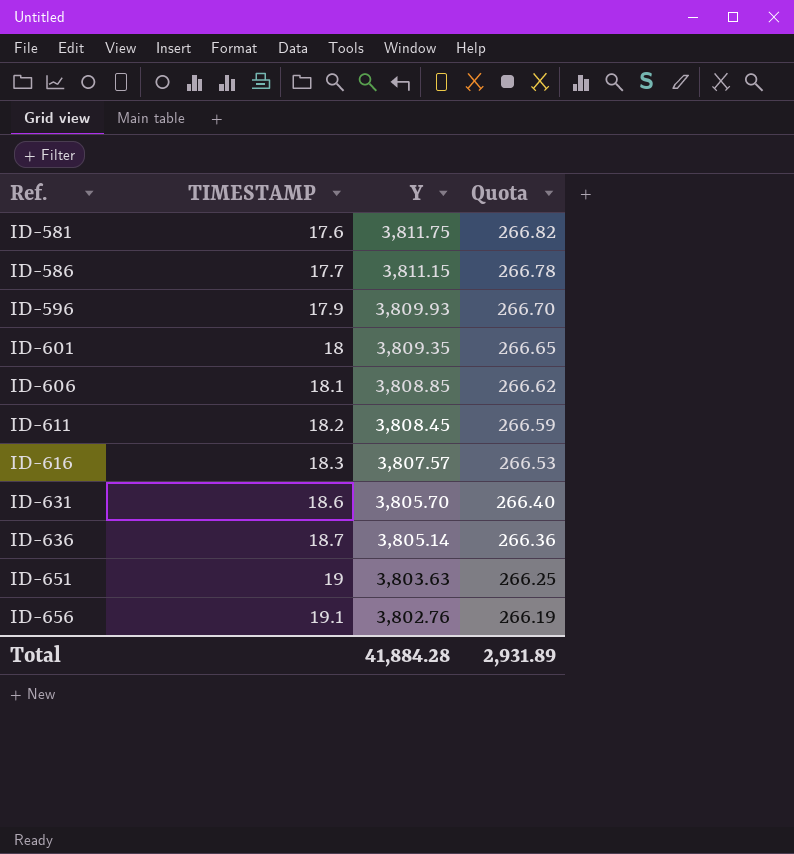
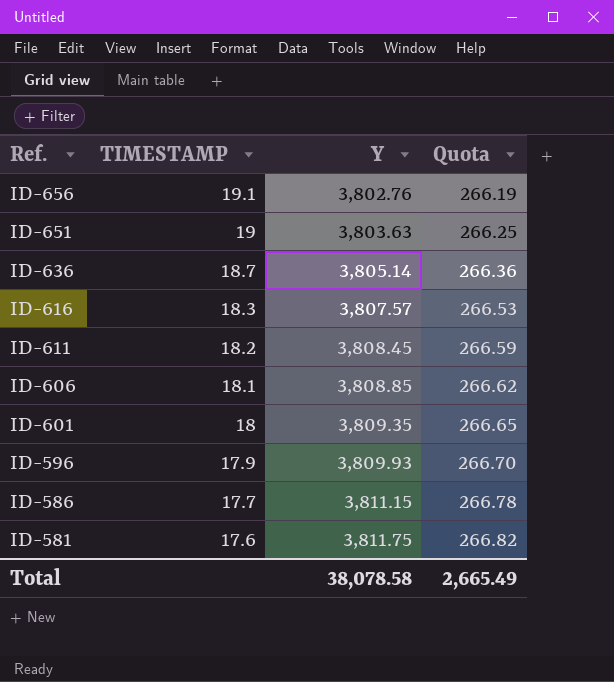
row order: Ref. ascending -> Ref. descending
row ID-631: 18.6 | 3,805.70 | 266.40 -> none
Total | Y: 41,884.28 -> 38,078.58
Total | Quota: 2,931.89 -> 2,665.49

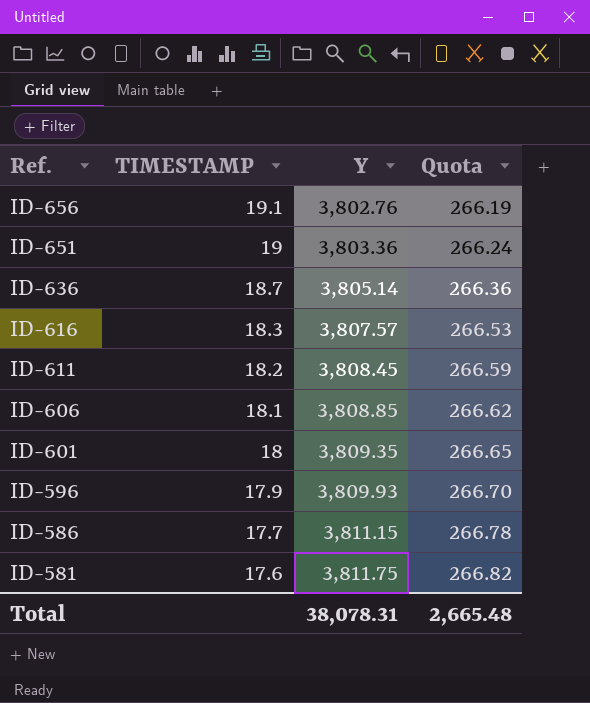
ID-651 | Y: 3,803.63 -> 3,803.36
ID-651 | Quota: 266.25 -> 266.24
Total | Y: 38,078.58 -> 38,078.31
Total | Quota: 2,665.49 -> 2,665.48

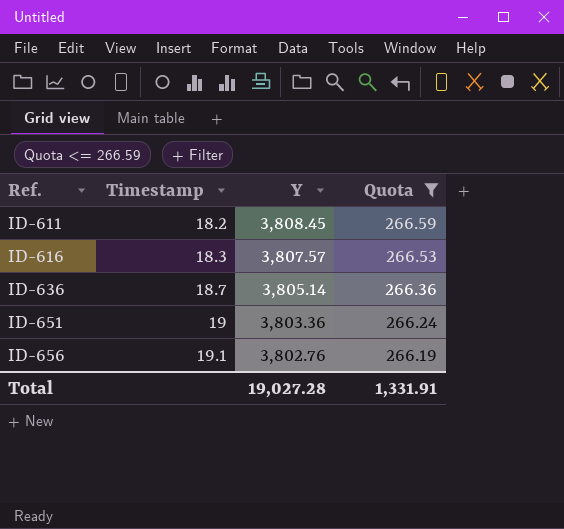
filter: none -> Quota <= 266.59
row order: Ref. descending -> Ref. ascending
column name: TIMESTAMP -> Timestamp
Total | Y: 38,078.31 -> 19,027.28
Total | Quota: 2,665.48 -> 1,331.91

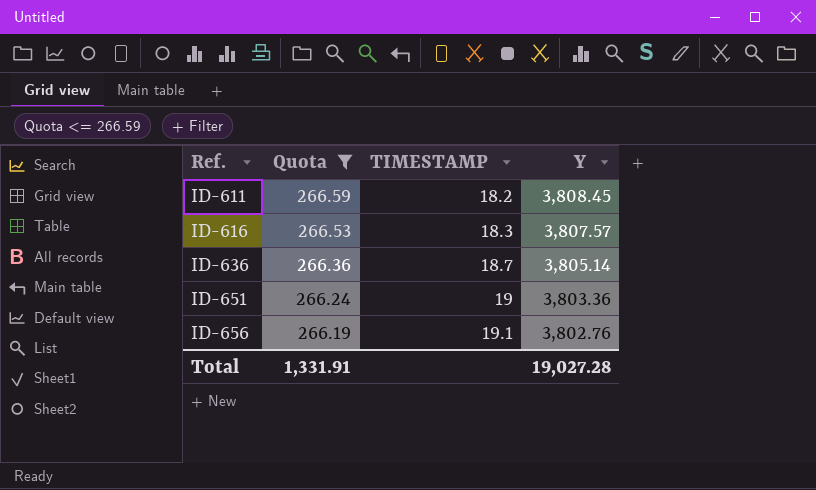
column Quota | position: 4 -> 2
column name: Timestamp -> TIMESTAMP

